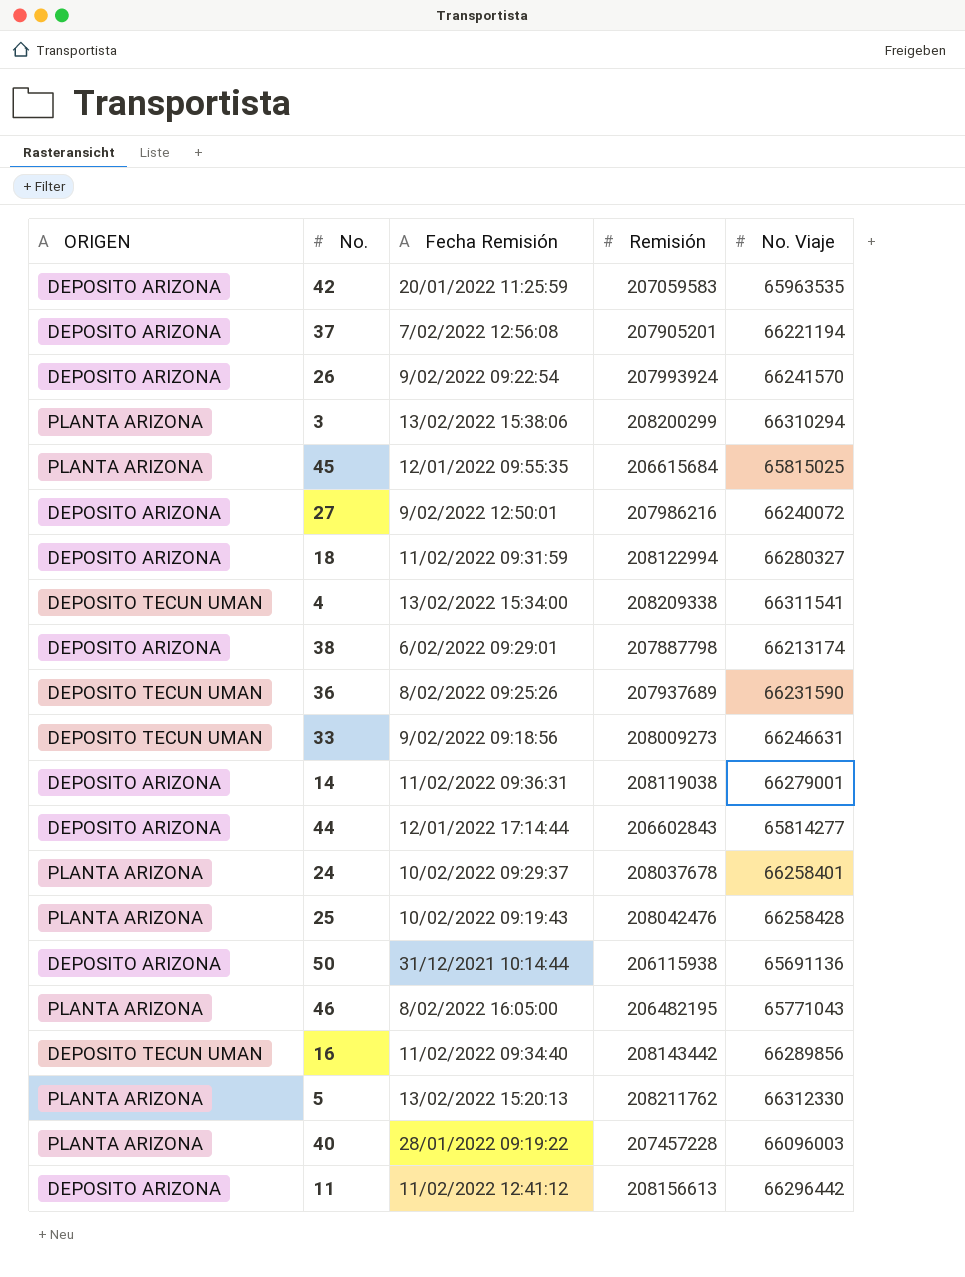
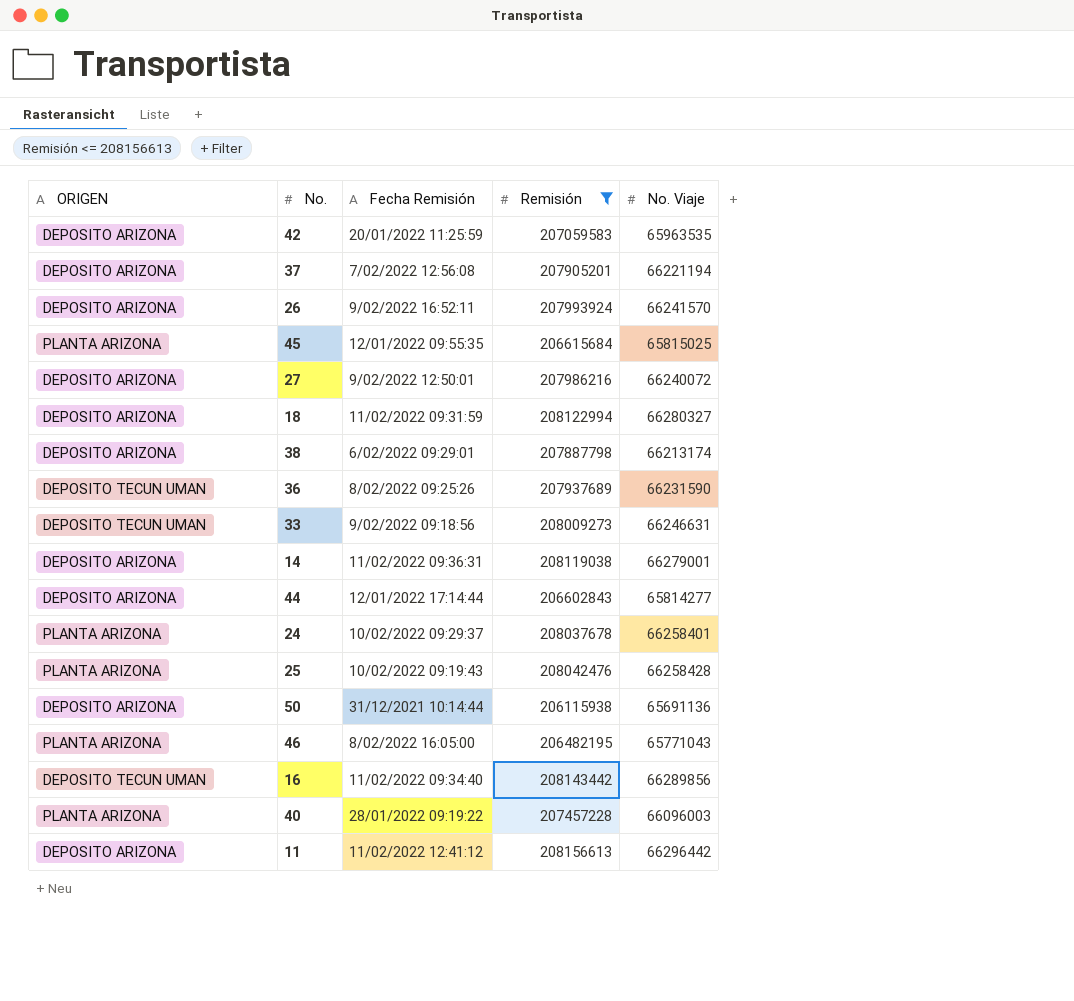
filter: none -> Remisión <= 208156613
26 | Fecha Remisión: 9/02/2022 09:22:54 -> 9/02/2022 16:52:11

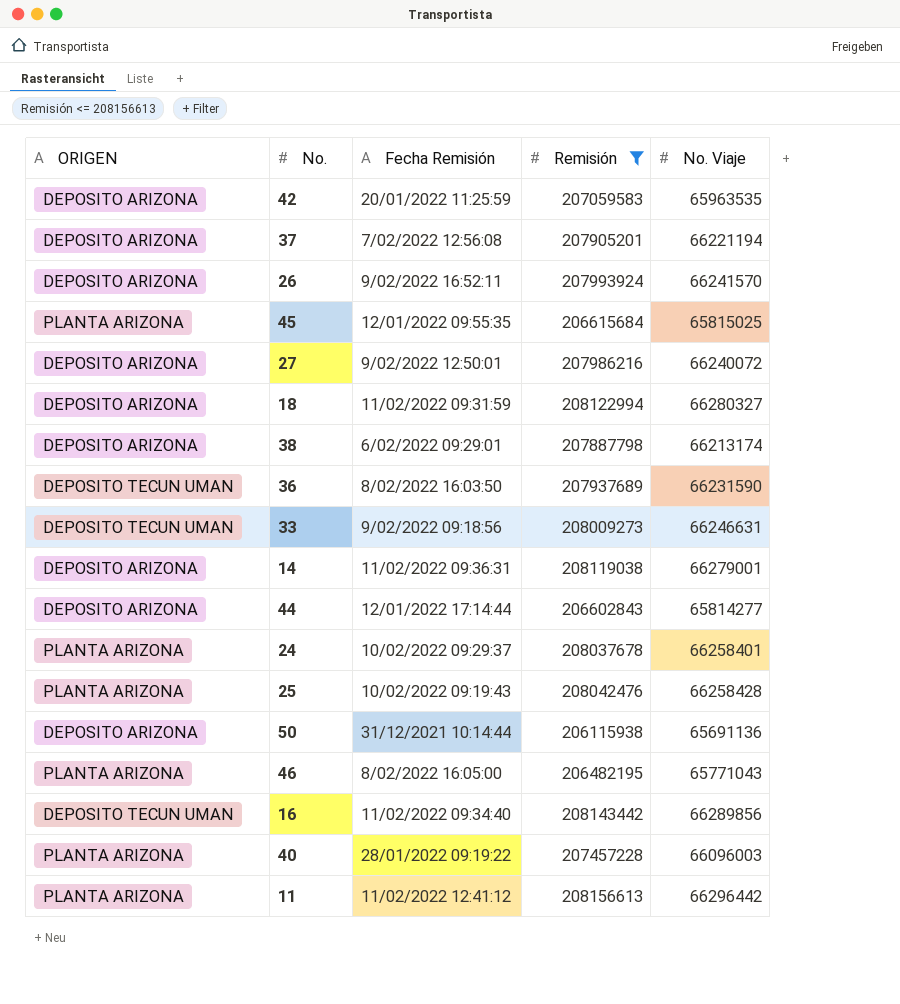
36 | Fecha Remisión: 8/02/2022 09:25:26 -> 8/02/2022 16:03:50
11 | ORIGEN: DEPOSITO ARIZONA -> PLANTA ARIZONA

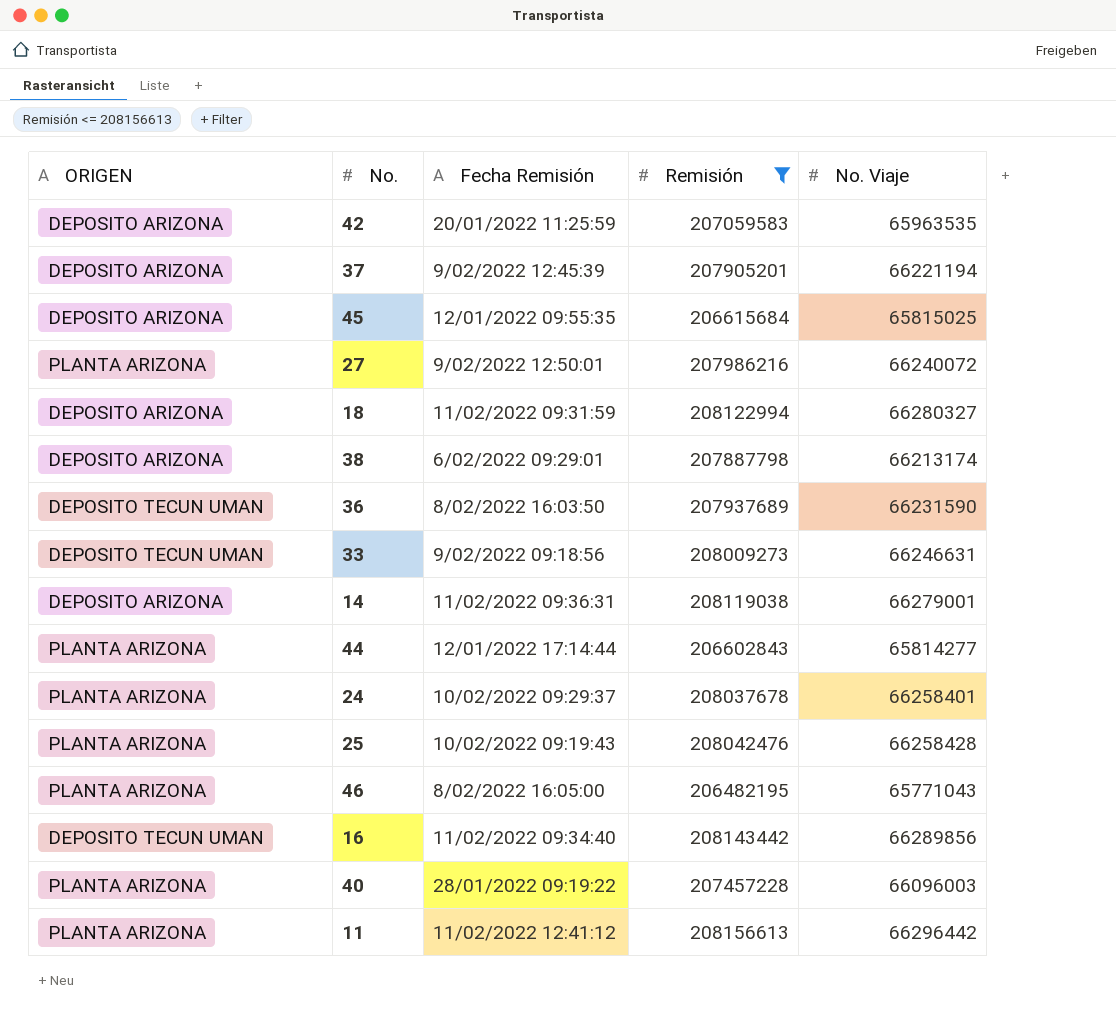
row 26: DEPOSITO ARIZONA | 9/02/2022 16:52:11 | 207993924 | 66241570 -> none
row 50: DEPOSITO ARIZONA | 31/12/2021 10:14:44 | 206115938 | 65691136 -> none
37 | Fecha Remisión: 7/02/2022 12:56:08 -> 9/02/2022 12:45:39
45 | ORIGEN: PLANTA ARIZONA -> DEPOSITO ARIZONA
27 | ORIGEN: DEPOSITO ARIZONA -> PLANTA ARIZONA
44 | ORIGEN: DEPOSITO ARIZONA -> PLANTA ARIZONA

